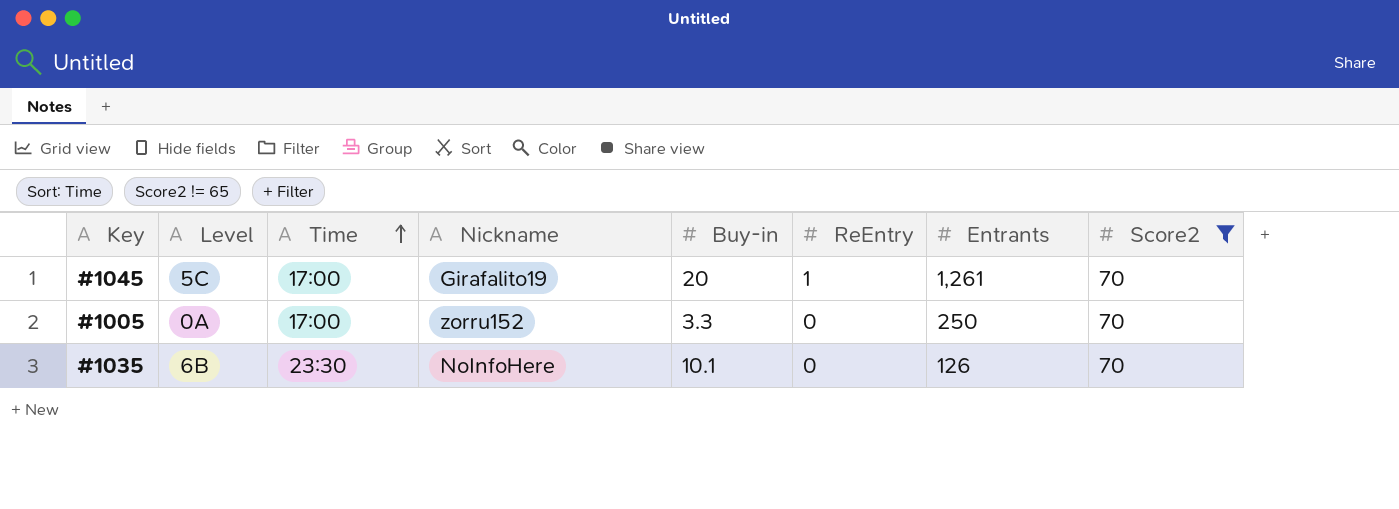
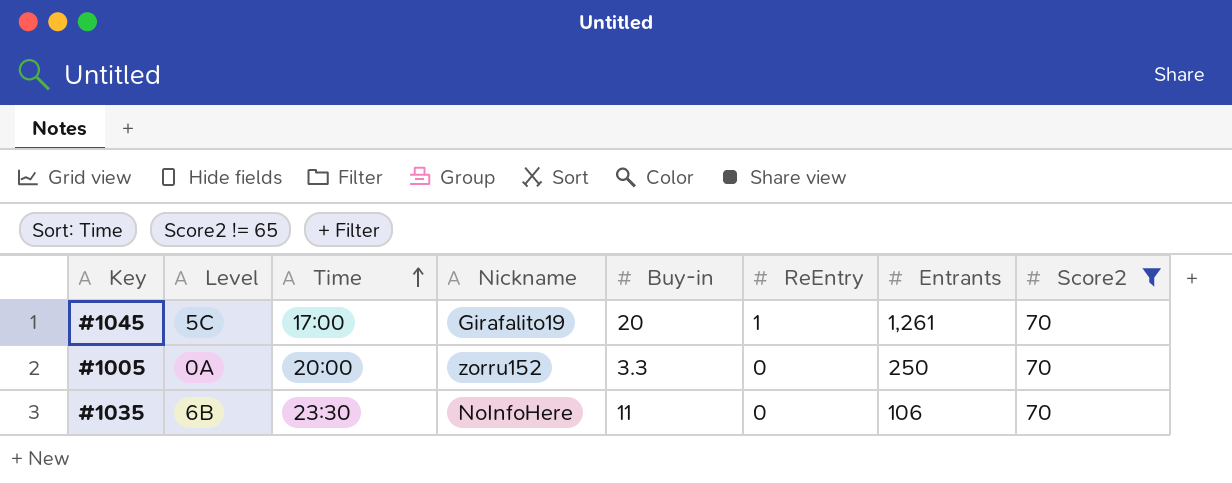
#1005 | Time: 17:00 -> 20:00
#1035 | Buy-in: 10.1 -> 11
#1035 | Entrants: 126 -> 106

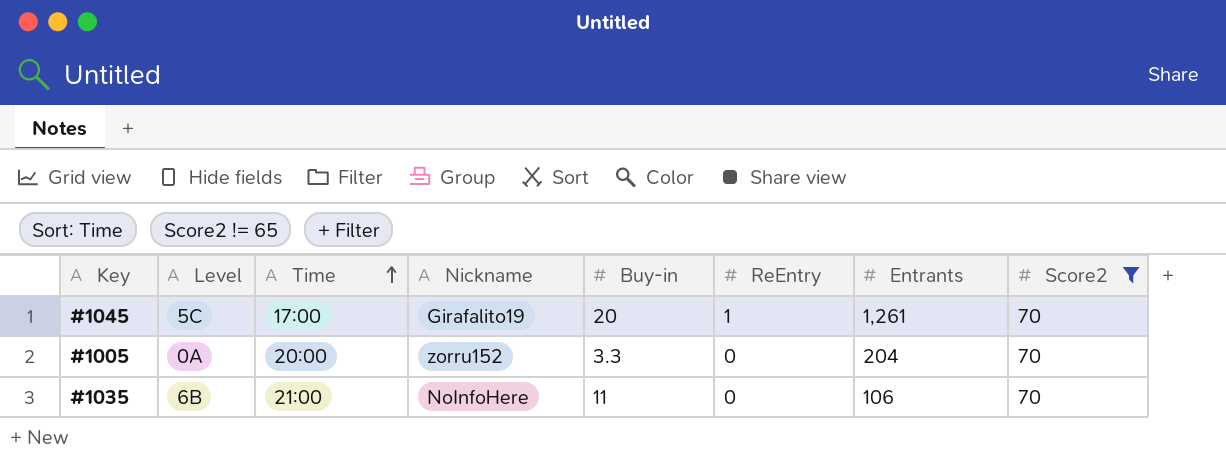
#1005 | Entrants: 250 -> 204
#1035 | Time: 23:30 -> 21:00

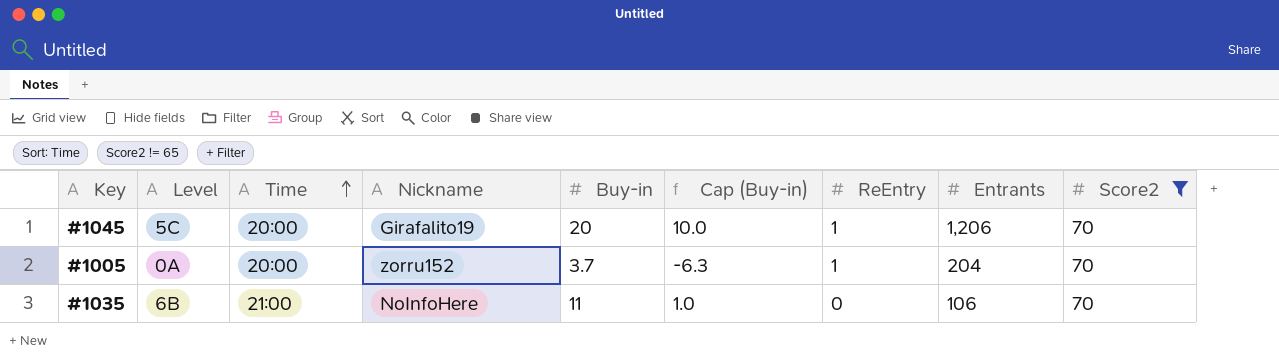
column Cap (Buy-in) | formula: none -> [Buy-in] - 10
#1045 | Time: 17:00 -> 20:00
#1045 | Entrants: 1,261 -> 1,206
#1005 | Buy-in: 3.3 -> 3.7
#1005 | ReEntry: 0 -> 1

